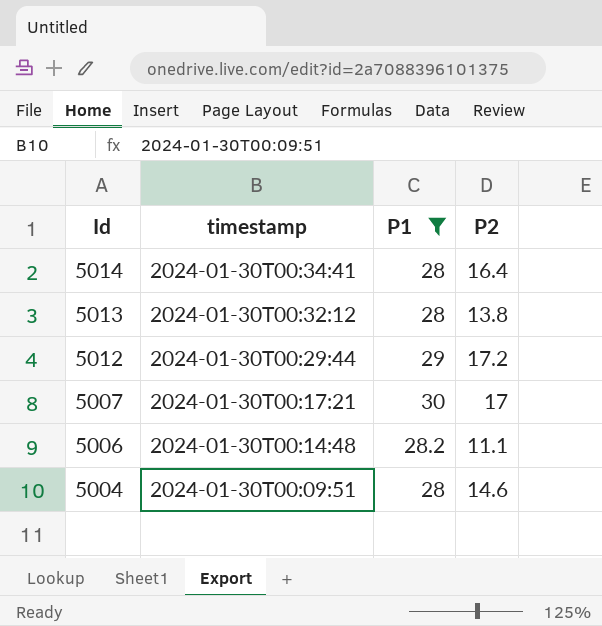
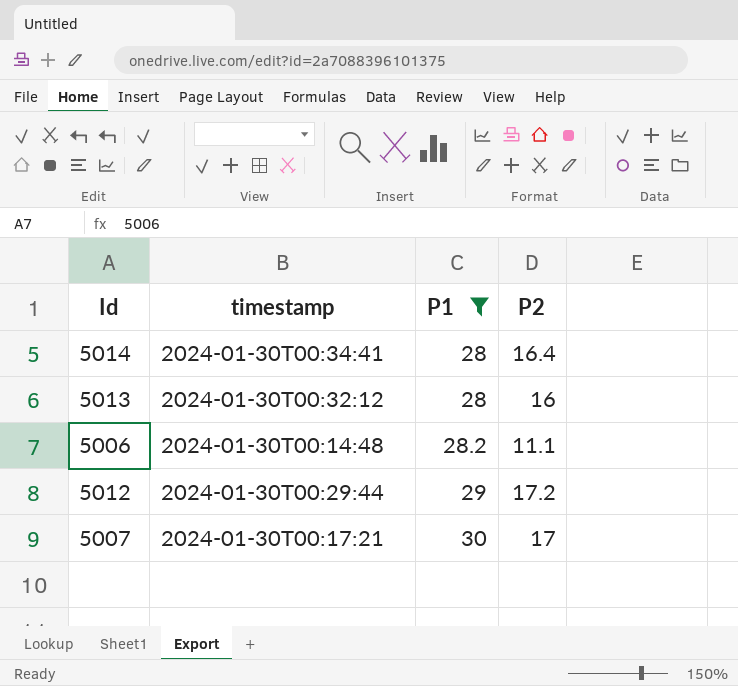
row order: Id descending -> P1 ascending
row 5004: 2024-01-30T00:09:51 | 28 | 14.6 -> none
5013 | P2: 13.8 -> 16

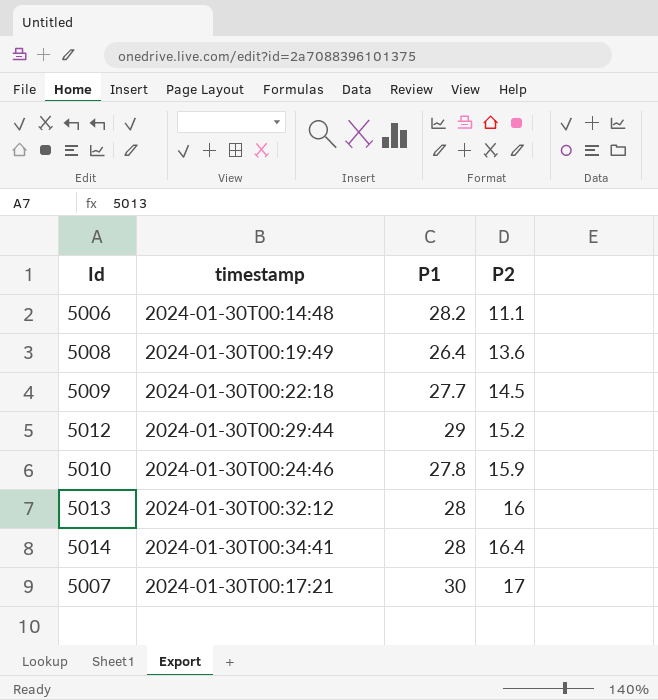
filter: P1 >= 28 -> none
row order: P1 ascending -> P2 ascending
5012 | P2: 17.2 -> 15.2

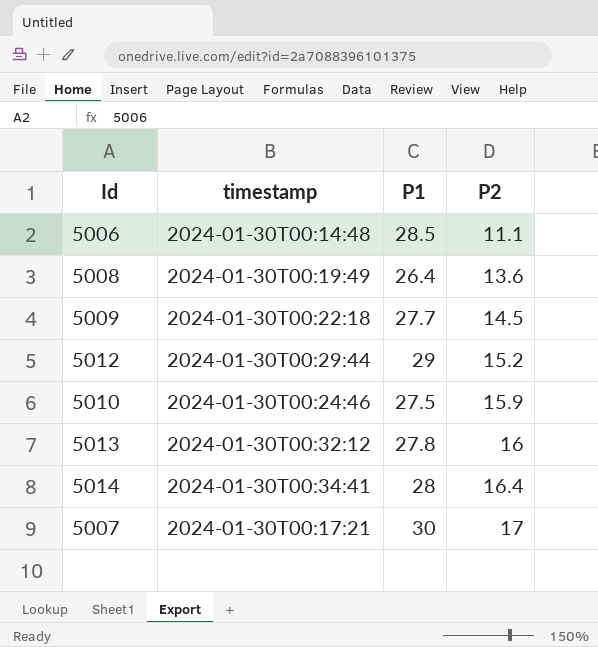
5006 | P1: 28.2 -> 28.5
5010 | P1: 27.8 -> 27.5
5013 | P1: 28 -> 27.8

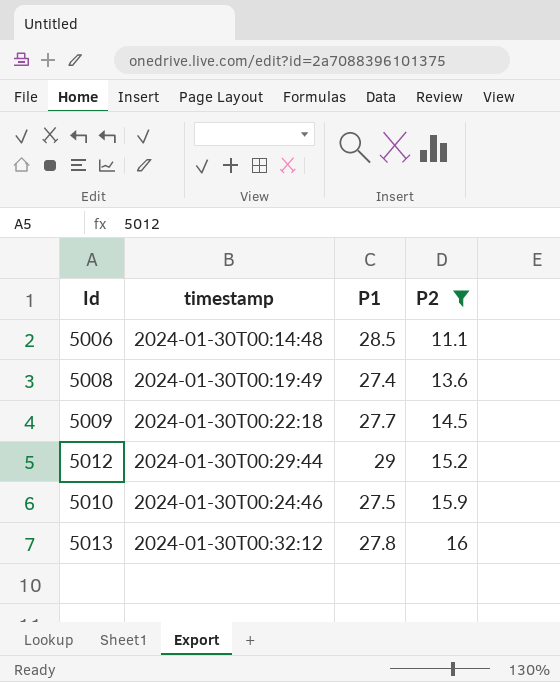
filter: none -> P2 <= 16
5008 | P1: 26.4 -> 27.4

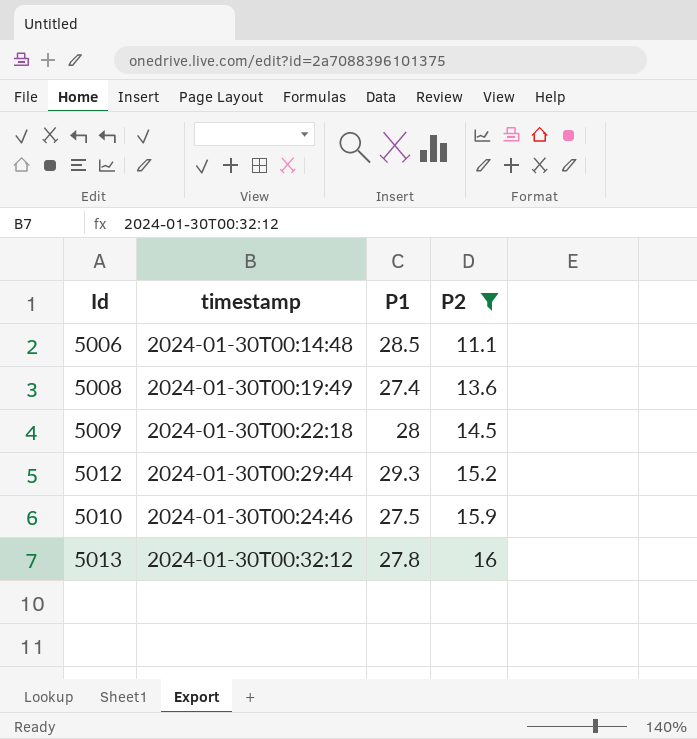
5009 | P1: 27.7 -> 28
5012 | P1: 29 -> 29.3

